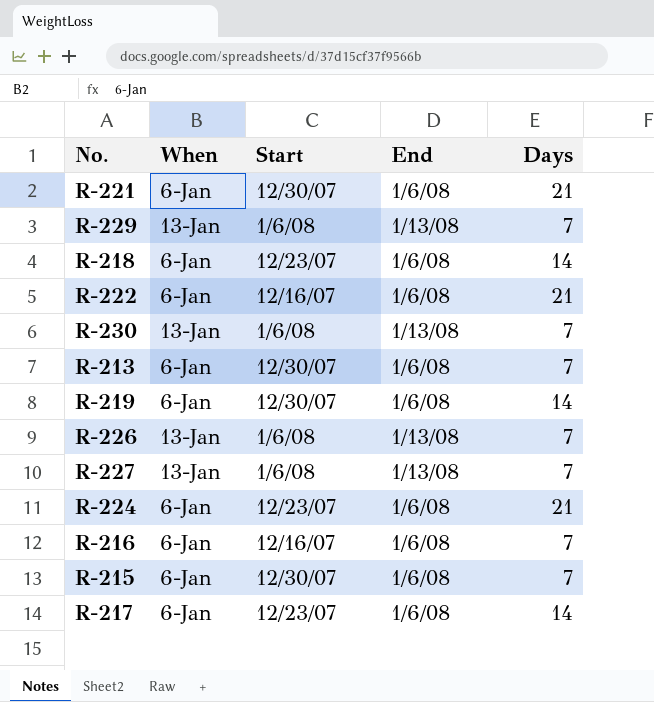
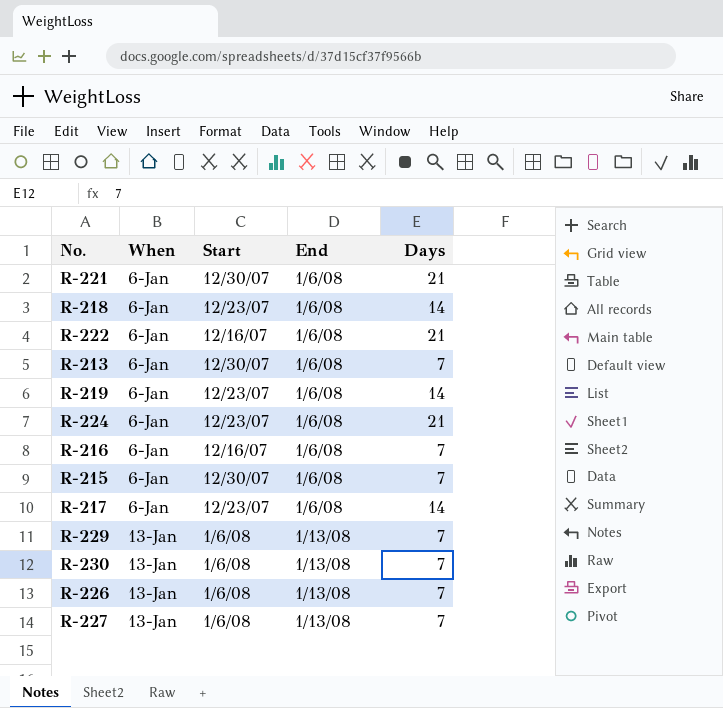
row order: none -> When ascending
R-219 | Start: 12/30/07 -> 12/23/07

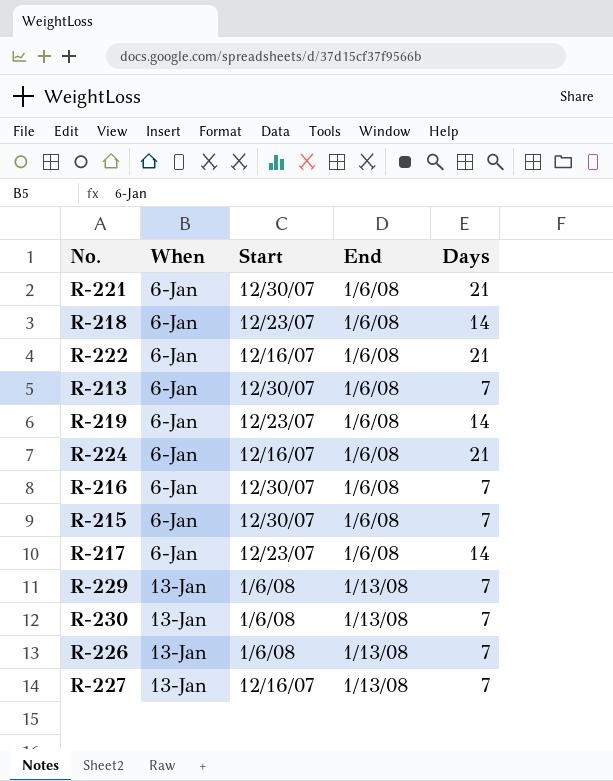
R-224 | Start: 12/23/07 -> 12/16/07
R-216 | Start: 12/16/07 -> 12/30/07
R-227 | Start: 1/6/08 -> 12/16/07

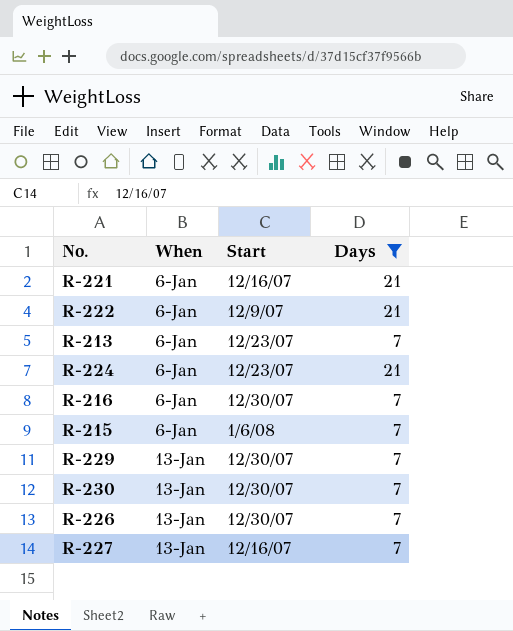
filter: none -> Days != 14
column End | position: 4 -> none
R-221 | Start: 12/30/07 -> 12/16/07
R-222 | Start: 12/16/07 -> 12/9/07
R-213 | Start: 12/30/07 -> 12/23/07
R-224 | Start: 12/16/07 -> 12/23/07
R-215 | Start: 12/30/07 -> 1/6/08
R-229 | Start: 1/6/08 -> 12/30/07
R-230 | Start: 1/6/08 -> 12/30/07
R-226 | Start: 1/6/08 -> 12/30/07

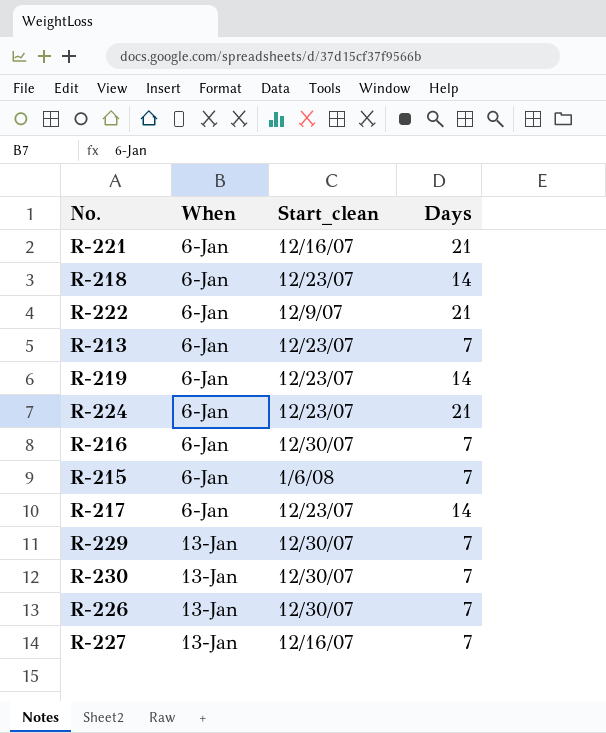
filter: Days != 14 -> none
column name: Start -> Start_clean

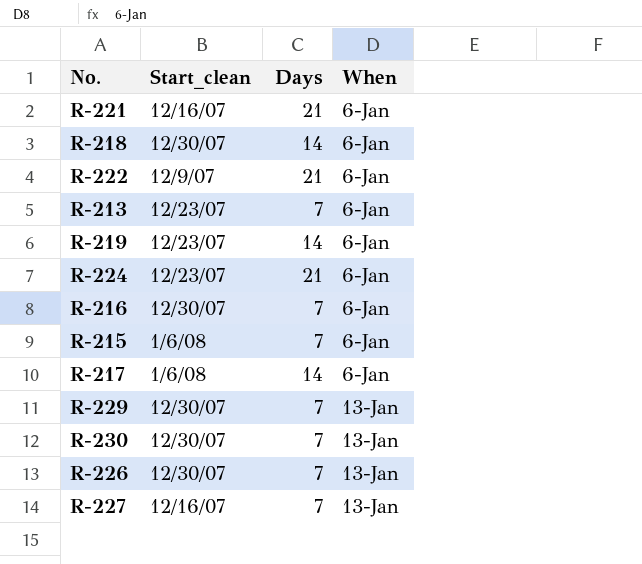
column When | position: 2 -> 4
R-218 | Start_clean: 12/23/07 -> 12/30/07
R-217 | Start_clean: 12/23/07 -> 1/6/08

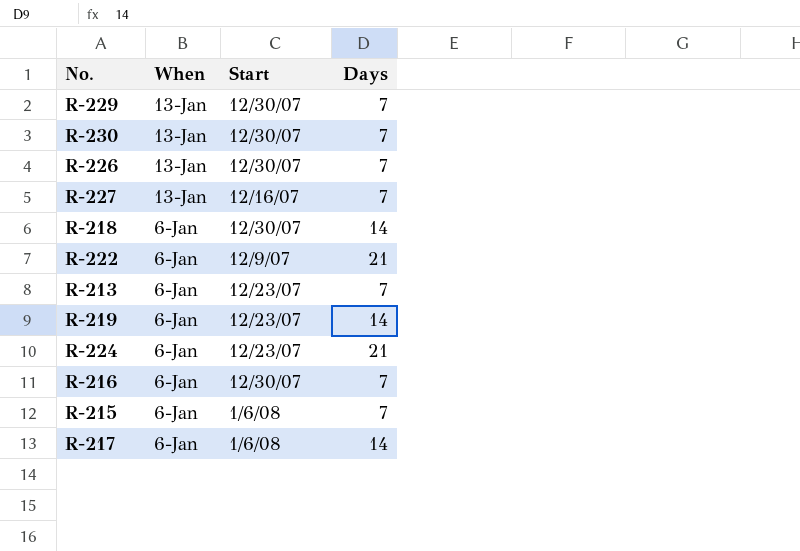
row order: When ascending -> When descending
column When | position: 4 -> 2
column name: Start_clean -> Start
row R-221: 12/16/07 | 21 | 6-Jan -> none

